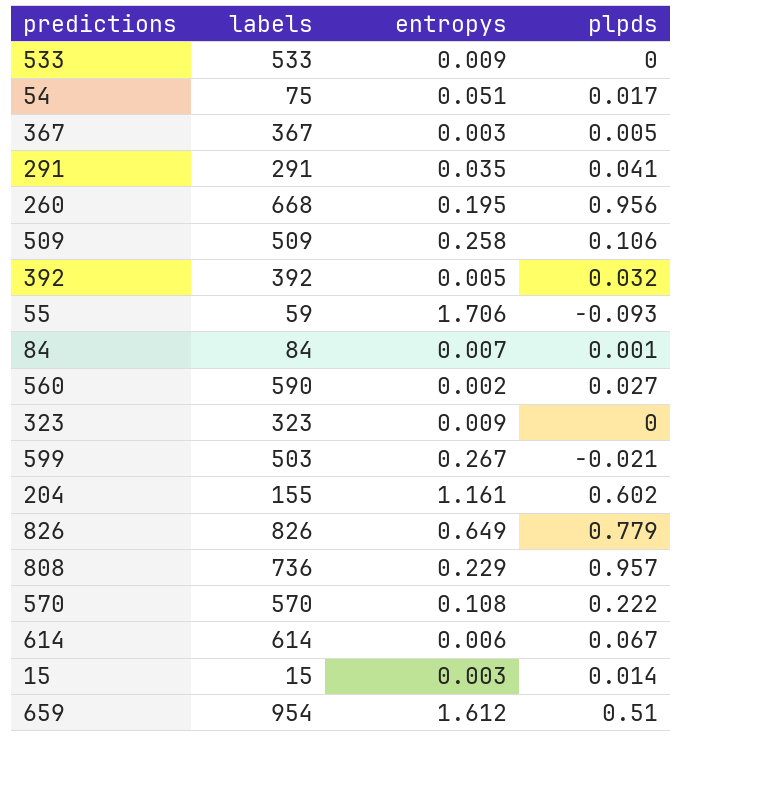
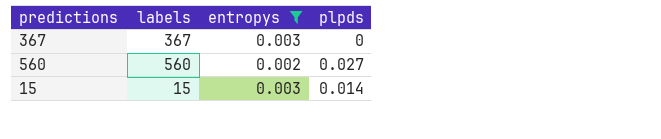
filter: none -> entropys <= 0.003
367 | plpds: 0.005 -> 0
560 | labels: 590 -> 560

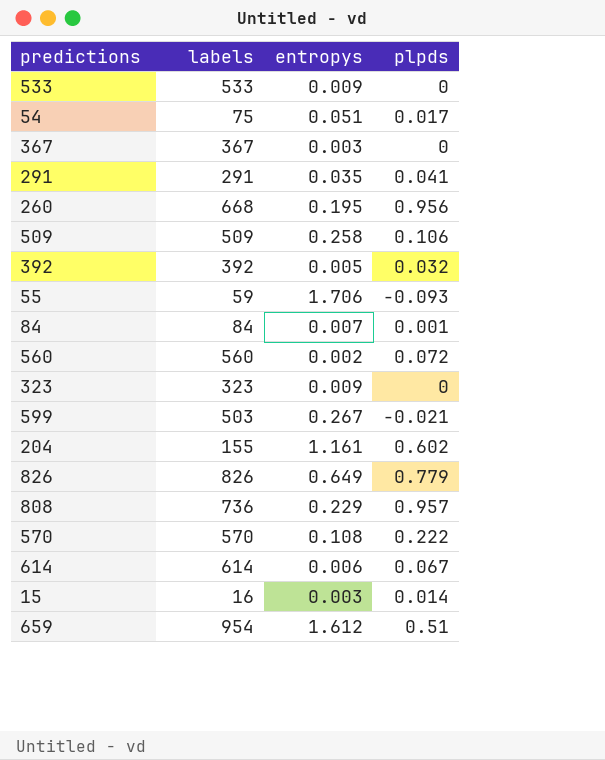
filter: entropys <= 0.003 -> none
560 | plpds: 0.027 -> 0.072
15 | labels: 15 -> 16

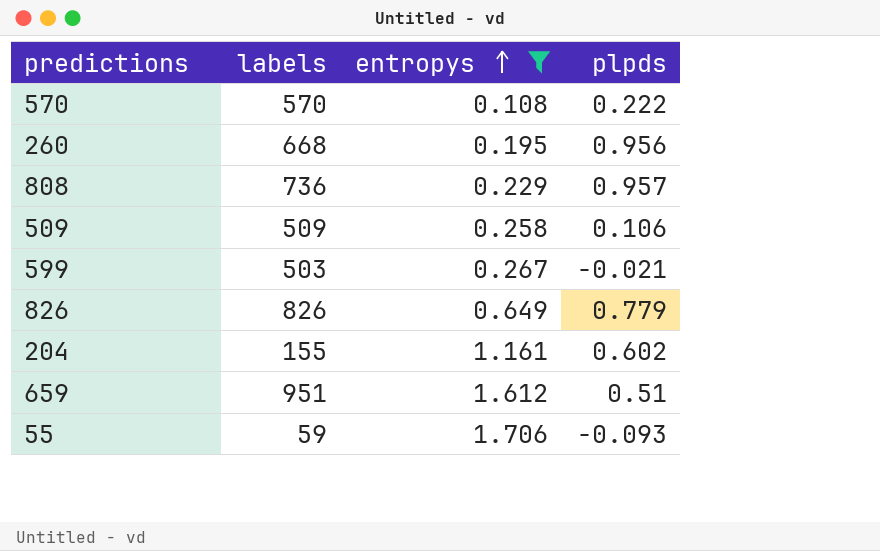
filter: none -> entropys >= 0.108
row order: none -> entropys ascending
659 | labels: 954 -> 951

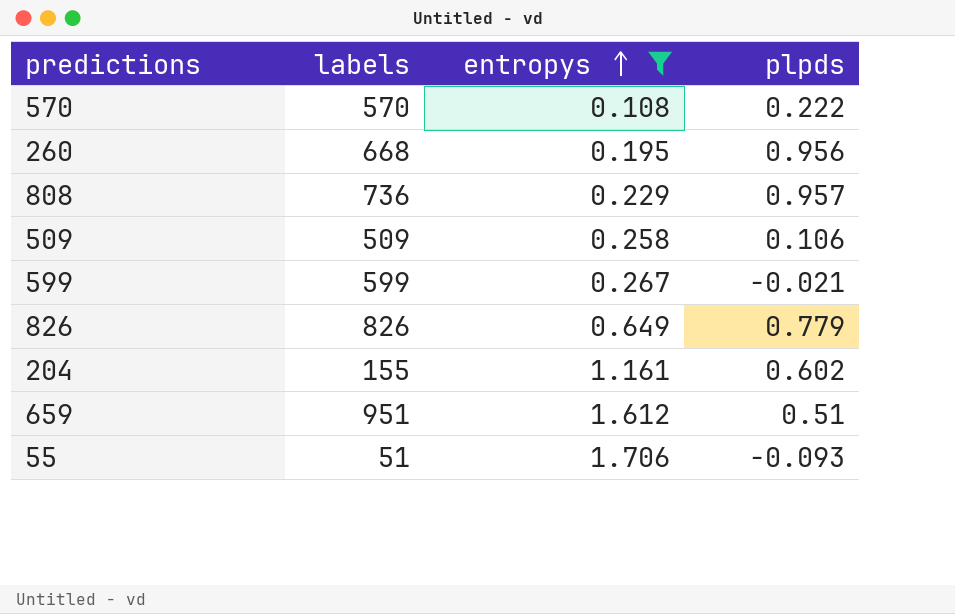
599 | labels: 503 -> 599
55 | labels: 59 -> 51

